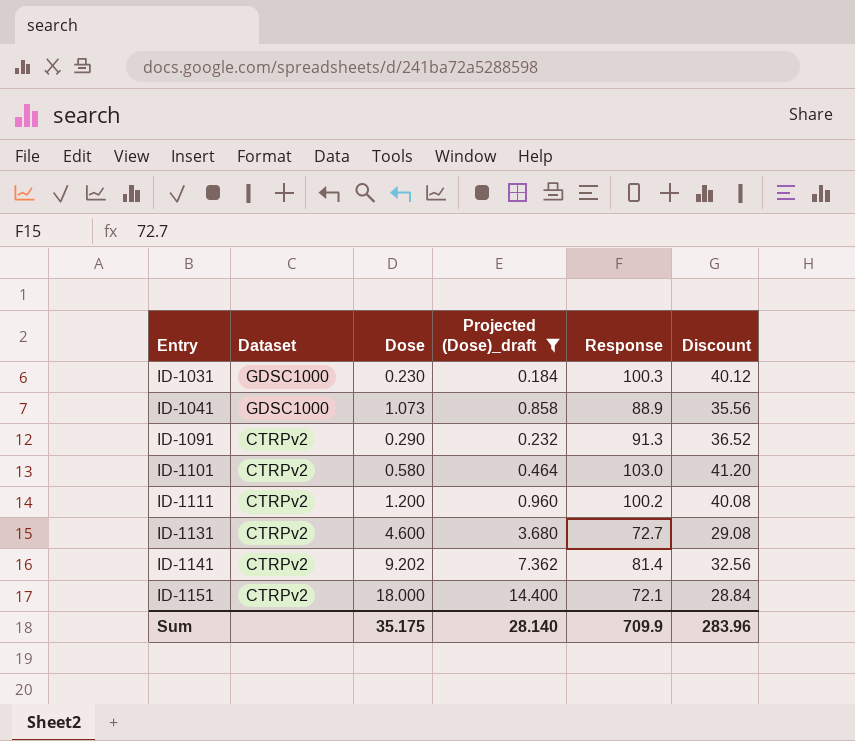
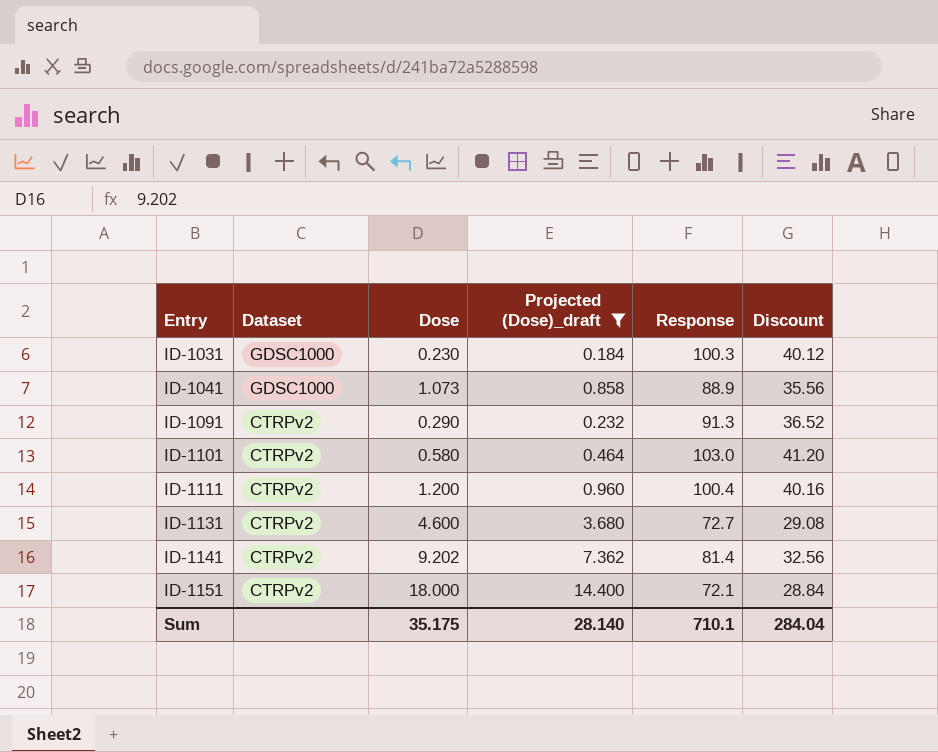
ID-1111 | Response: 100.2 -> 100.4
ID-1111 | Discount: 40.08 -> 40.16
Sum | Response: 709.9 -> 710.1
Sum | Discount: 283.96 -> 284.04

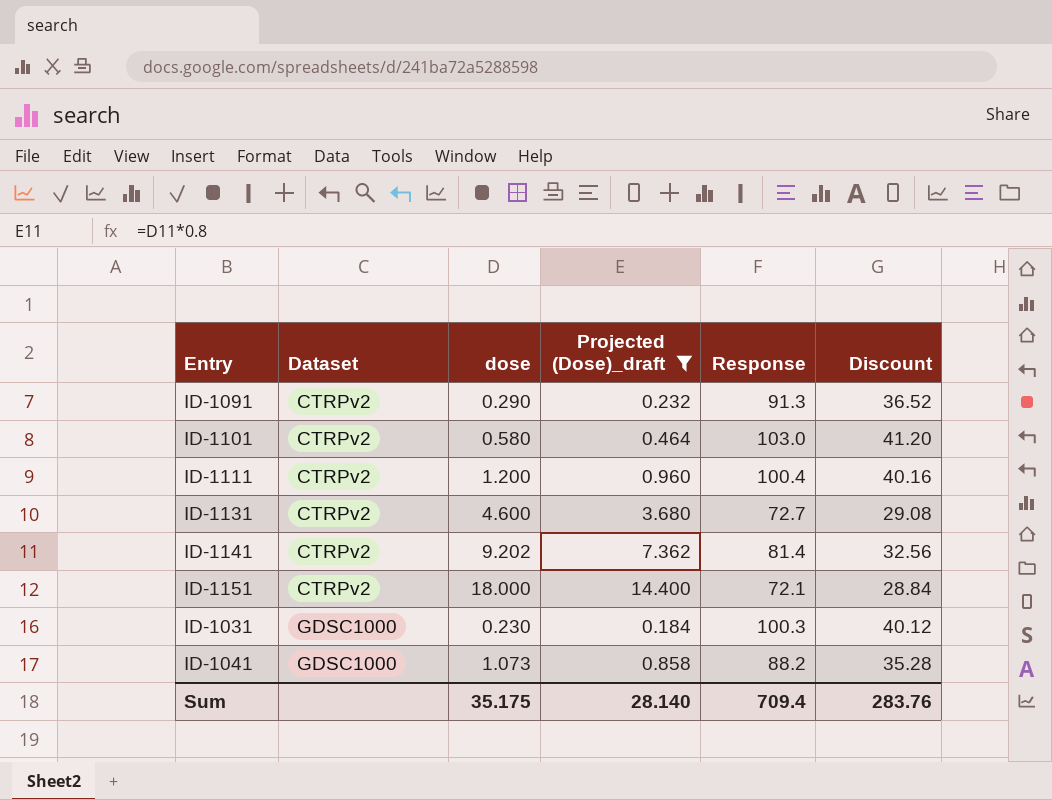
row order: Entry ascending -> Dataset ascending
column name: Dose -> dose
ID-1041 | Response: 88.9 -> 88.2
ID-1041 | Discount: 35.56 -> 35.28
Sum | Response: 710.1 -> 709.4
Sum | Discount: 284.04 -> 283.76

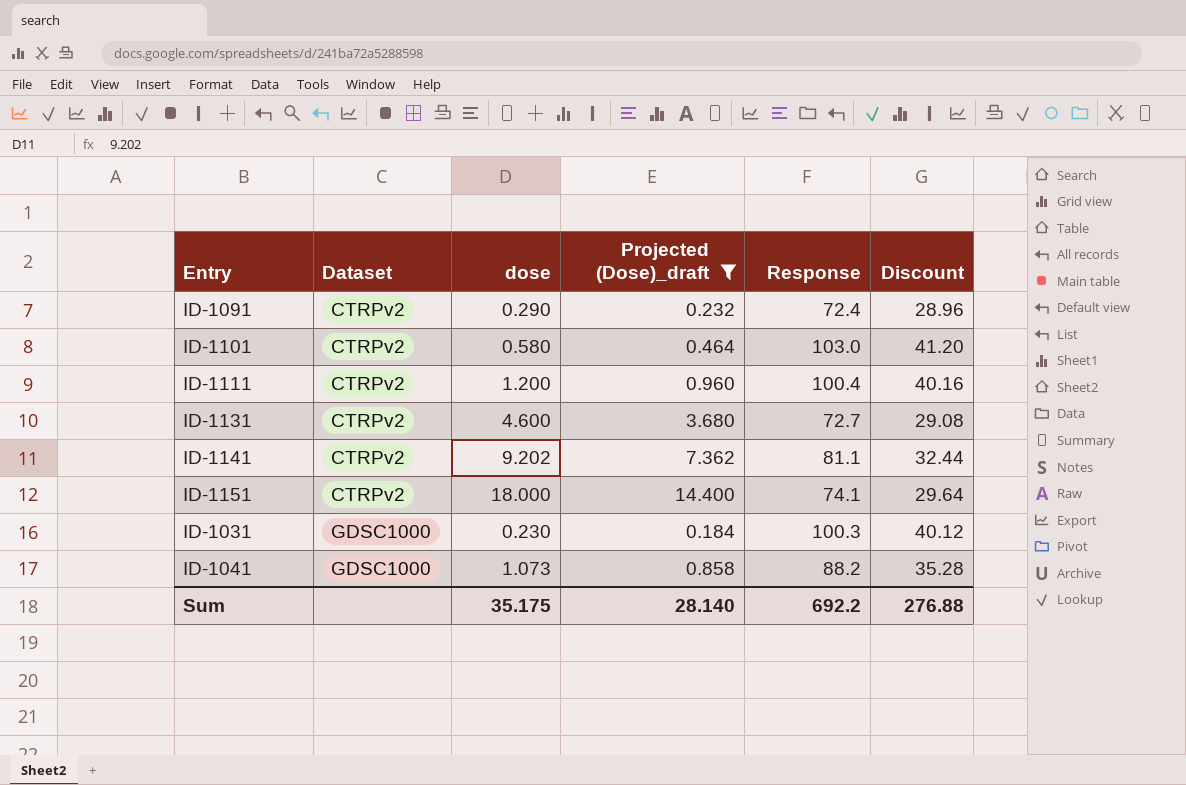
ID-1091 | Response: 91.3 -> 72.4
ID-1091 | Discount: 36.52 -> 28.96
ID-1141 | Response: 81.4 -> 81.1
ID-1141 | Discount: 32.56 -> 32.44
ID-1151 | Response: 72.1 -> 74.1
ID-1151 | Discount: 28.84 -> 29.64
Sum | Response: 709.4 -> 692.2
Sum | Discount: 283.76 -> 276.88

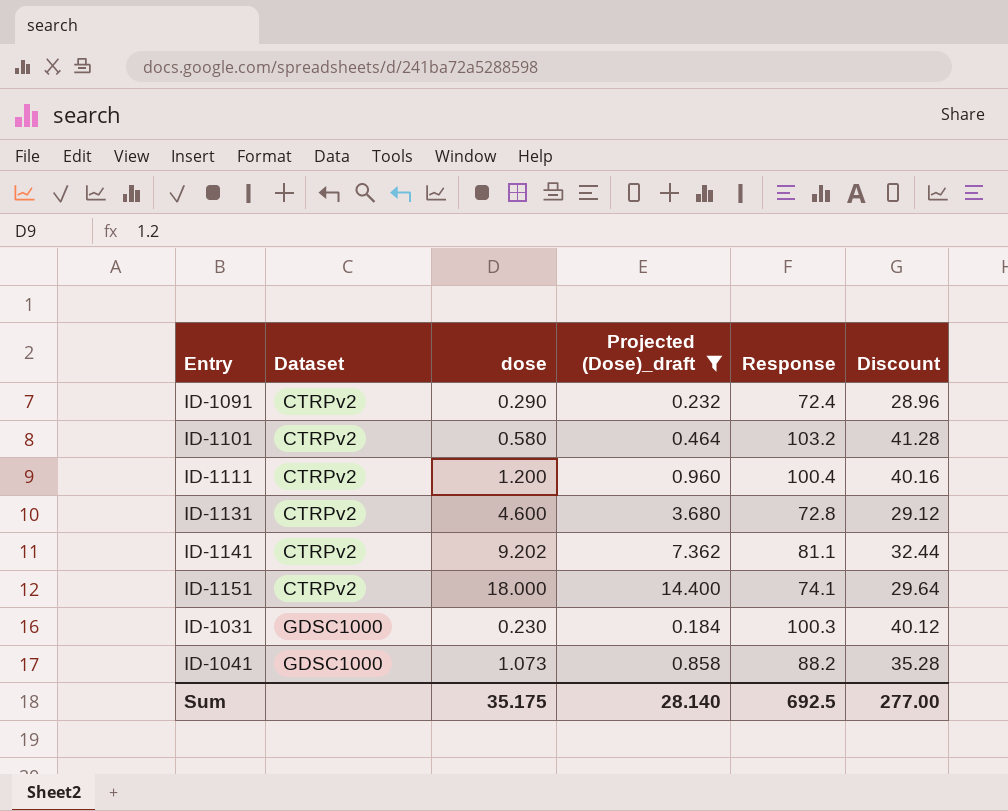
ID-1101 | Response: 103.0 -> 103.2
ID-1101 | Discount: 41.20 -> 41.28
ID-1131 | Response: 72.7 -> 72.8
ID-1131 | Discount: 29.08 -> 29.12
Sum | Response: 692.2 -> 692.5
Sum | Discount: 276.88 -> 277.00

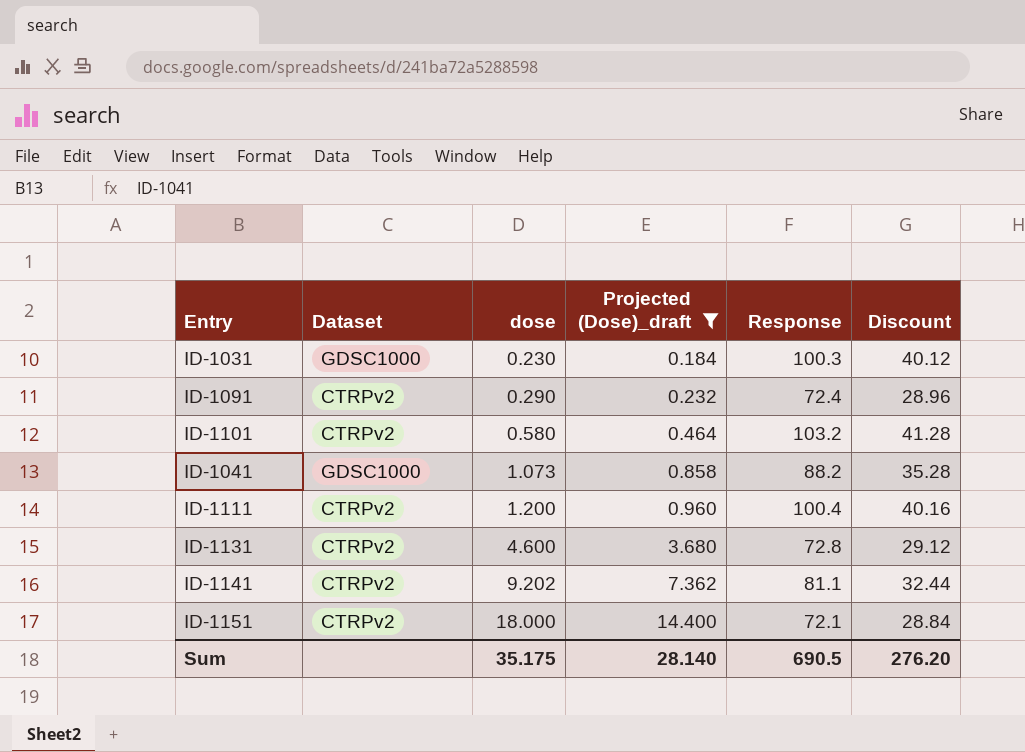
row order: Dataset ascending -> dose ascending
ID-1151 | Response: 74.1 -> 72.1
ID-1151 | Discount: 29.64 -> 28.84
Sum | Response: 692.5 -> 690.5
Sum | Discount: 277.00 -> 276.20

